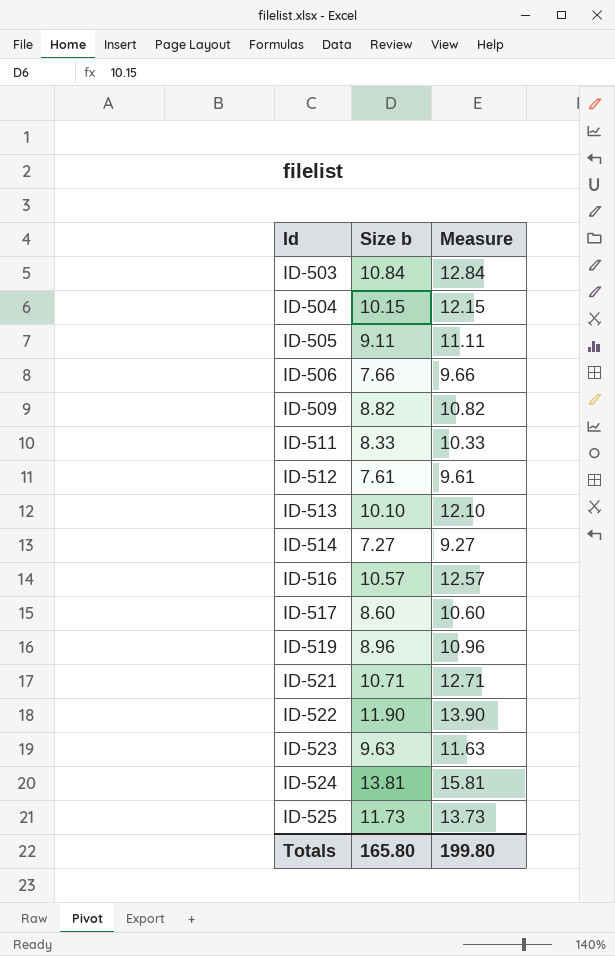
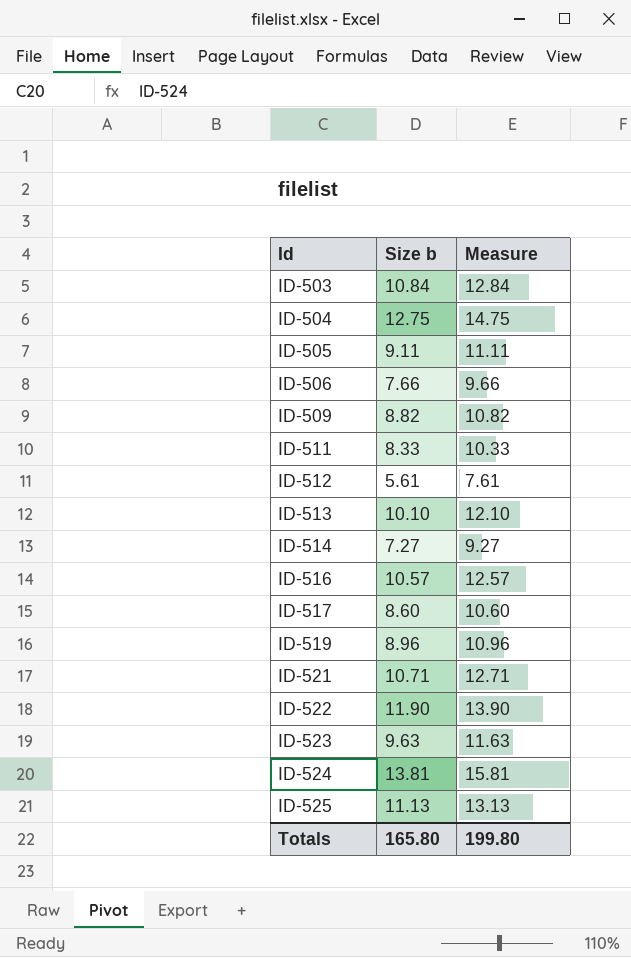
ID-504 | Size b: 10.15 -> 12.75
ID-504 | Measure: 12.15 -> 14.75
ID-512 | Size b: 7.61 -> 5.61
ID-512 | Measure: 9.61 -> 7.61
ID-525 | Size b: 11.73 -> 11.13
ID-525 | Measure: 13.73 -> 13.13

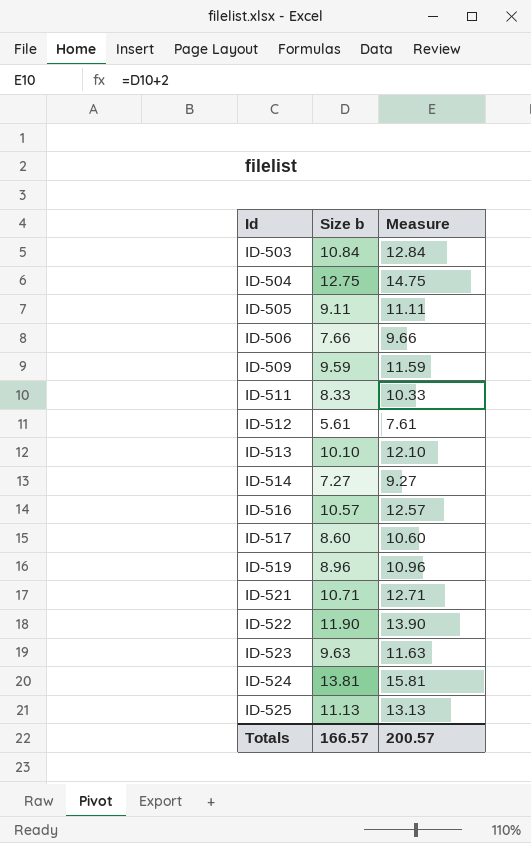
ID-509 | Size b: 8.82 -> 9.59
ID-509 | Measure: 10.82 -> 11.59
Totals | Size b: 165.80 -> 166.57
Totals | Measure: 199.80 -> 200.57

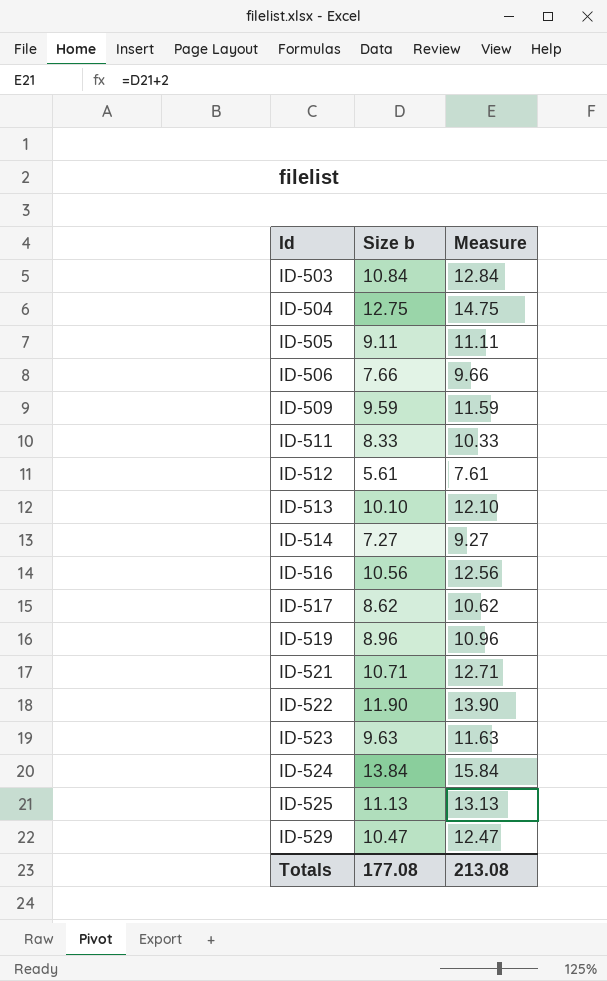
ID-516 | Size b: 10.57 -> 10.56
ID-516 | Measure: 12.57 -> 12.56
ID-517 | Size b: 8.60 -> 8.62
ID-517 | Measure: 10.60 -> 10.62
ID-524 | Size b: 13.81 -> 13.84
ID-524 | Measure: 15.81 -> 15.84
row ID-529: none -> 10.47 | 12.47
Totals | Size b: 166.57 -> 177.08
Totals | Measure: 200.57 -> 213.08

